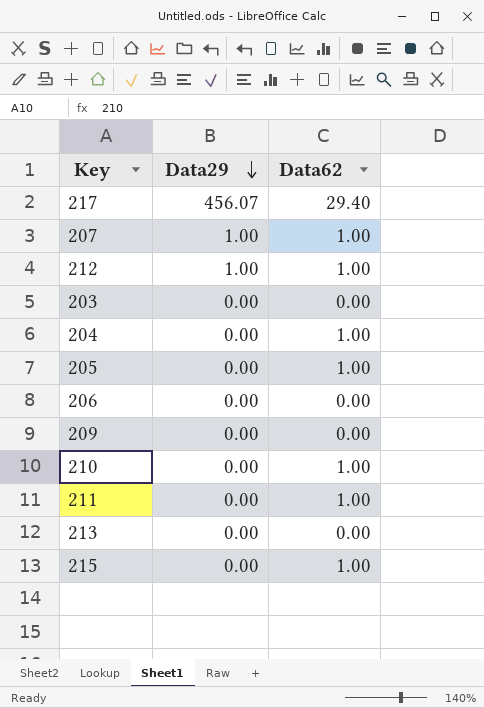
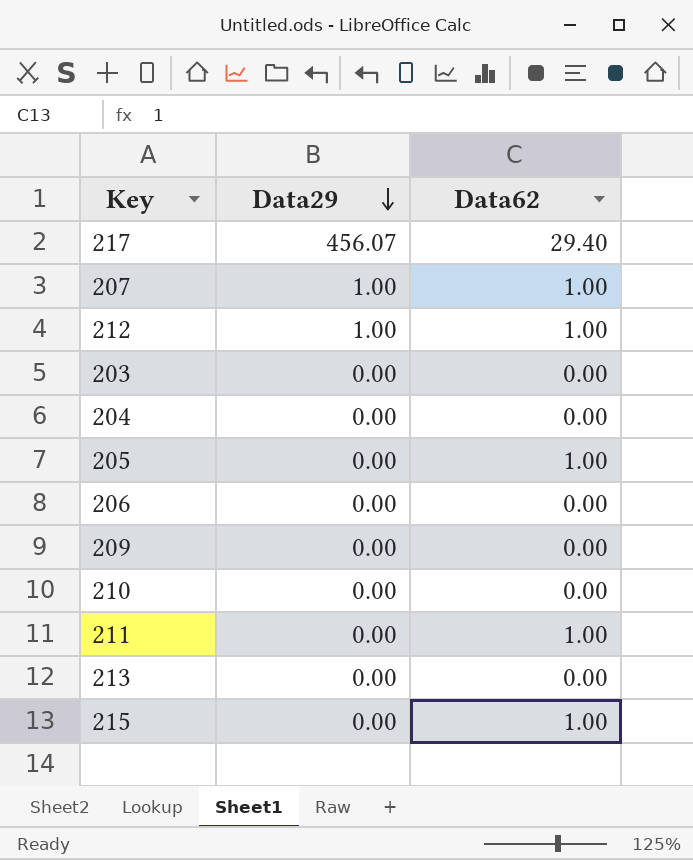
204 | Data62: 1.00 -> 0.00
210 | Data62: 1.00 -> 0.00

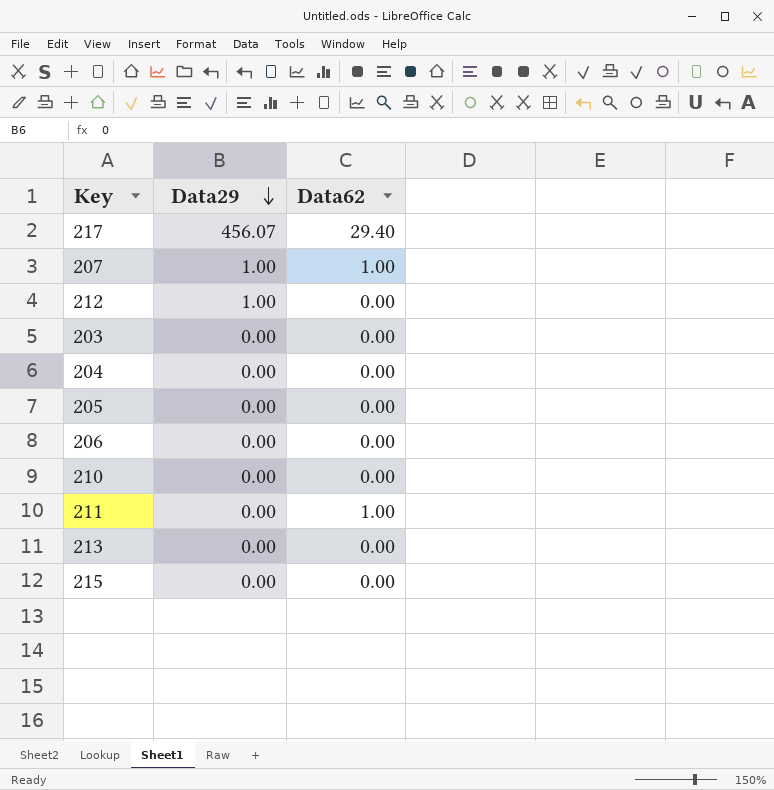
row 209: 0.00 | 0.00 -> none
212 | Data62: 1.00 -> 0.00
205 | Data62: 1.00 -> 0.00
215 | Data62: 1.00 -> 0.00

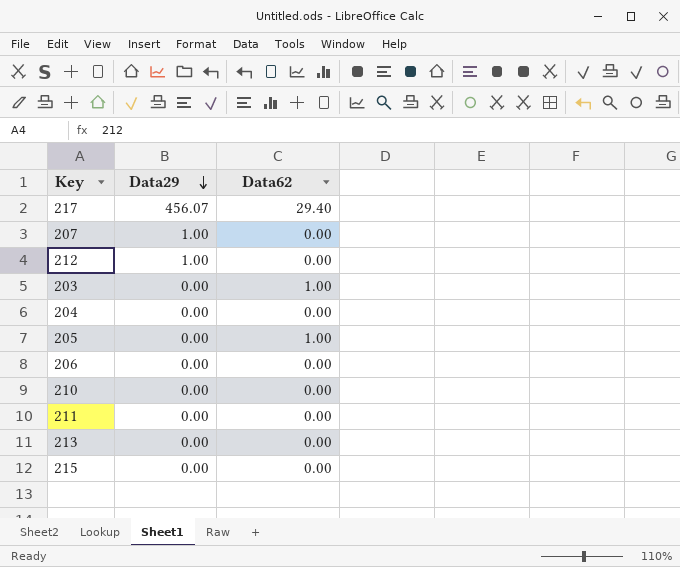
207 | Data62: 1.00 -> 0.00
203 | Data62: 0.00 -> 1.00
205 | Data62: 0.00 -> 1.00
211 | Data62: 1.00 -> 0.00

